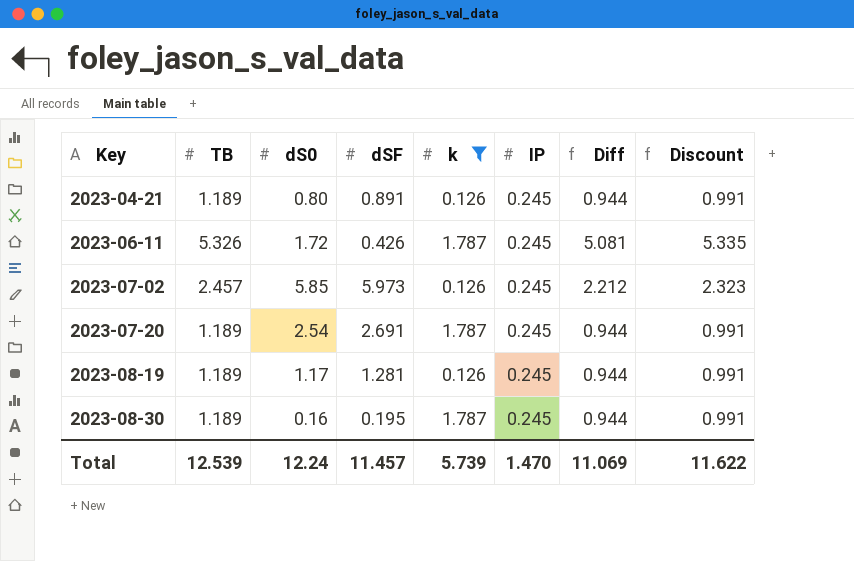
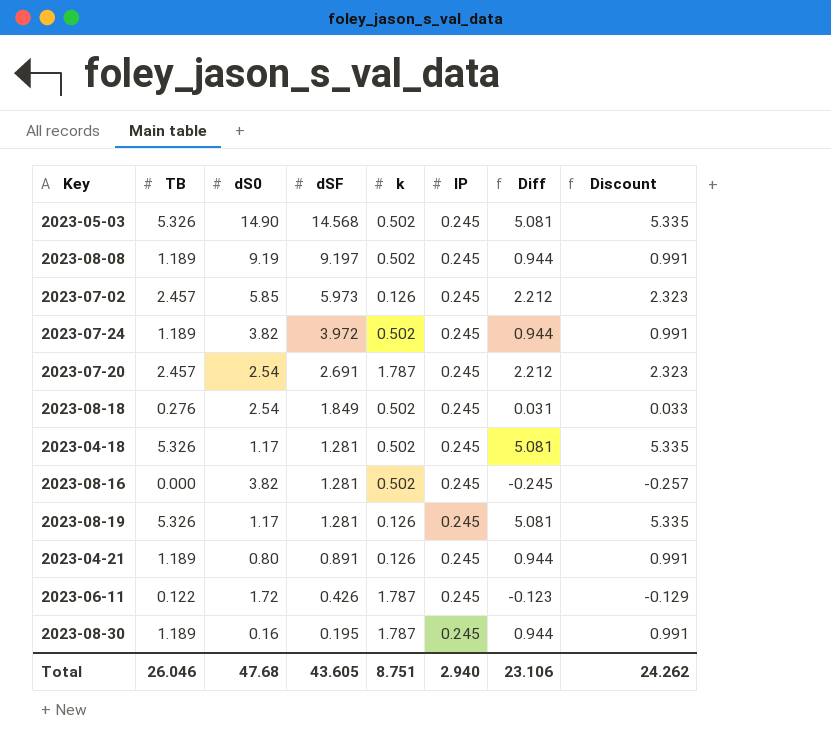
filter: k != 0.502 -> none
row order: Key ascending -> dSF descending
2023-07-20 | TB: 1.189 -> 2.457
2023-07-20 | Diff: 0.944 -> 2.212
2023-07-20 | Discount: 0.991 -> 2.323
2023-08-19 | TB: 1.189 -> 5.326
2023-08-19 | Diff: 0.944 -> 5.081
2023-08-19 | Discount: 0.991 -> 5.335
2023-06-11 | TB: 5.326 -> 0.122
2023-06-11 | Diff: 5.081 -> -0.123
2023-06-11 | Discount: 5.335 -> -0.129
Total | TB: 12.539 -> 26.046
Total | dS0: 12.24 -> 47.68
Total | dSF: 11.457 -> 43.605
Total | k: 5.739 -> 8.751
Total | IP: 1.470 -> 2.940
Total | Diff: 11.069 -> 23.106
Total | Discount: 11.622 -> 24.262

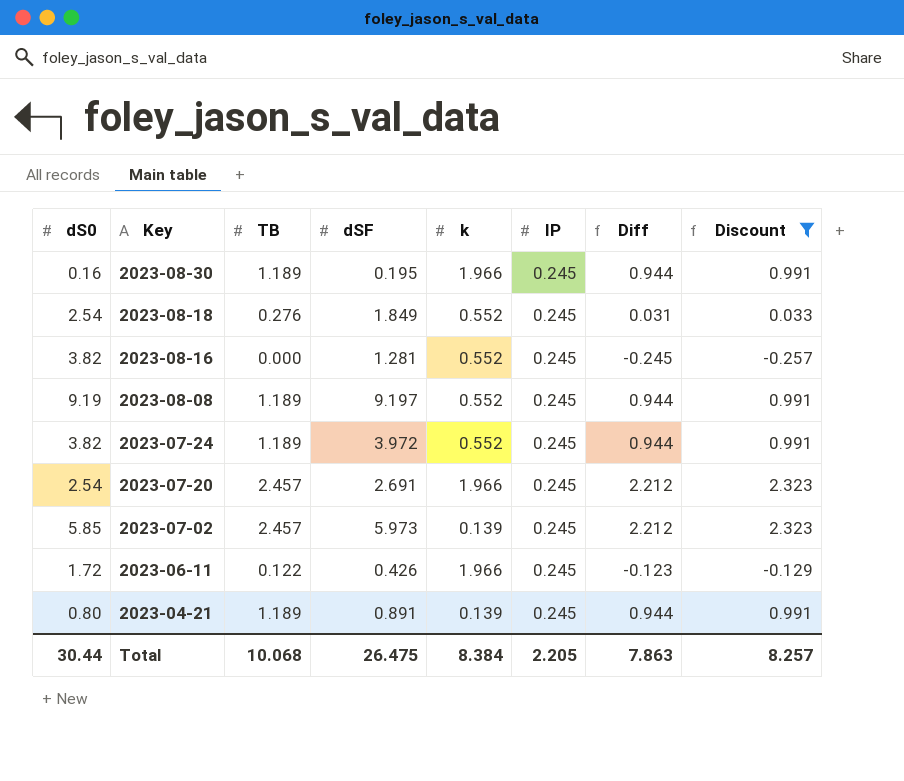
filter: none -> Discount != 5.335
row order: dSF descending -> Key descending
column dS0 | position: 3 -> 1
2023-08-30 | k: 1.787 -> 1.966
2023-08-18 | k: 0.502 -> 0.552
2023-08-16 | k: 0.502 -> 0.552
2023-08-08 | k: 0.502 -> 0.552
2023-07-24 | k: 0.502 -> 0.552
2023-07-20 | k: 1.787 -> 1.966
2023-07-02 | k: 0.126 -> 0.139
2023-06-11 | k: 1.787 -> 1.966
2023-04-21 | k: 0.126 -> 0.139
Total | dS0: 47.68 -> 30.44
Total | TB: 26.046 -> 10.068
Total | dSF: 43.605 -> 26.475
Total | k: 8.751 -> 8.384
Total | IP: 2.940 -> 2.205
Total | Diff: 23.106 -> 7.863
Total | Discount: 24.262 -> 8.257

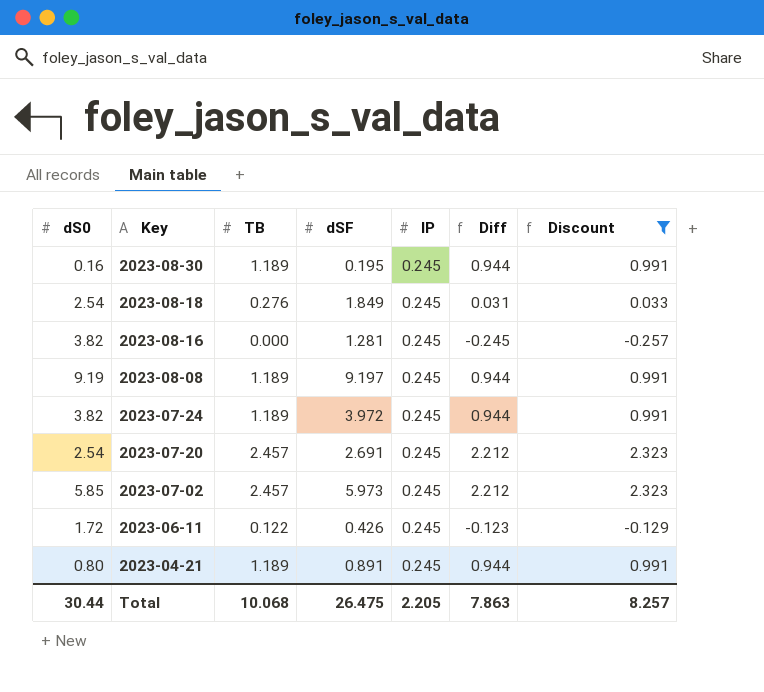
column k | position: 5 -> none

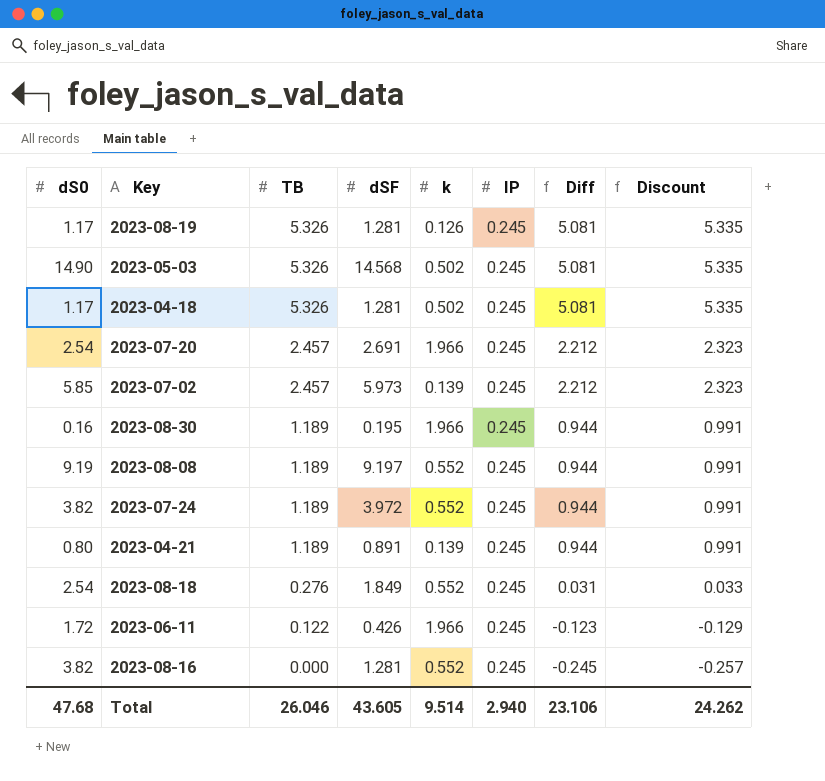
filter: Discount != 5.335 -> none
row order: Key descending -> TB descending
column k | position: none -> 5
Total | dS0: 30.44 -> 47.68
Total | TB: 10.068 -> 26.046
Total | dSF: 26.475 -> 43.605
Total | IP: 2.205 -> 2.940
Total | Diff: 7.863 -> 23.106
Total | Discount: 8.257 -> 24.262

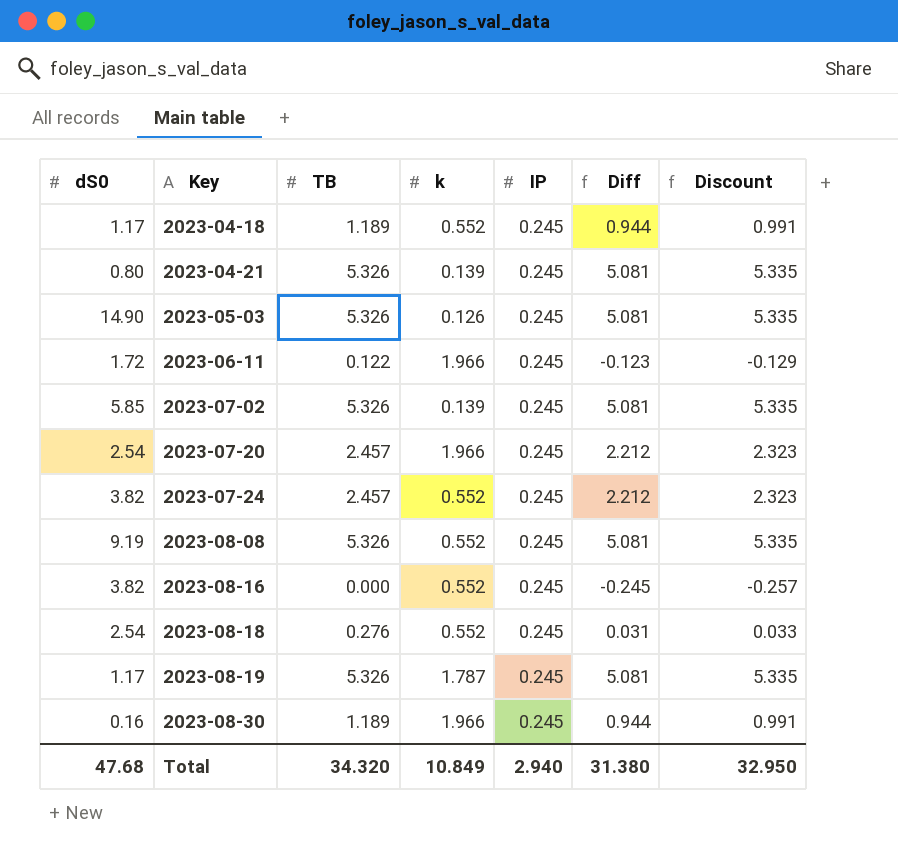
row order: TB descending -> Key ascending
column dSF | position: 4 -> none
2023-04-18 | TB: 5.326 -> 1.189
2023-04-18 | k: 0.502 -> 0.552
2023-04-18 | Diff: 5.081 -> 0.944
2023-04-18 | Discount: 5.335 -> 0.991
2023-04-21 | TB: 1.189 -> 5.326
2023-04-21 | Diff: 0.944 -> 5.081
2023-04-21 | Discount: 0.991 -> 5.335
2023-05-03 | k: 0.502 -> 0.126
2023-07-02 | TB: 2.457 -> 5.326
2023-07-02 | Diff: 2.212 -> 5.081
2023-07-02 | Discount: 2.323 -> 5.335
2023-07-24 | TB: 1.189 -> 2.457
2023-07-24 | Diff: 0.944 -> 2.212
2023-07-24 | Discount: 0.991 -> 2.323
2023-08-08 | TB: 1.189 -> 5.326
2023-08-08 | Diff: 0.944 -> 5.081
2023-08-08 | Discount: 0.991 -> 5.335
2023-08-19 | k: 0.126 -> 1.787
Total | TB: 26.046 -> 34.320
Total | k: 9.514 -> 10.849
Total | Diff: 23.106 -> 31.380
Total | Discount: 24.262 -> 32.950

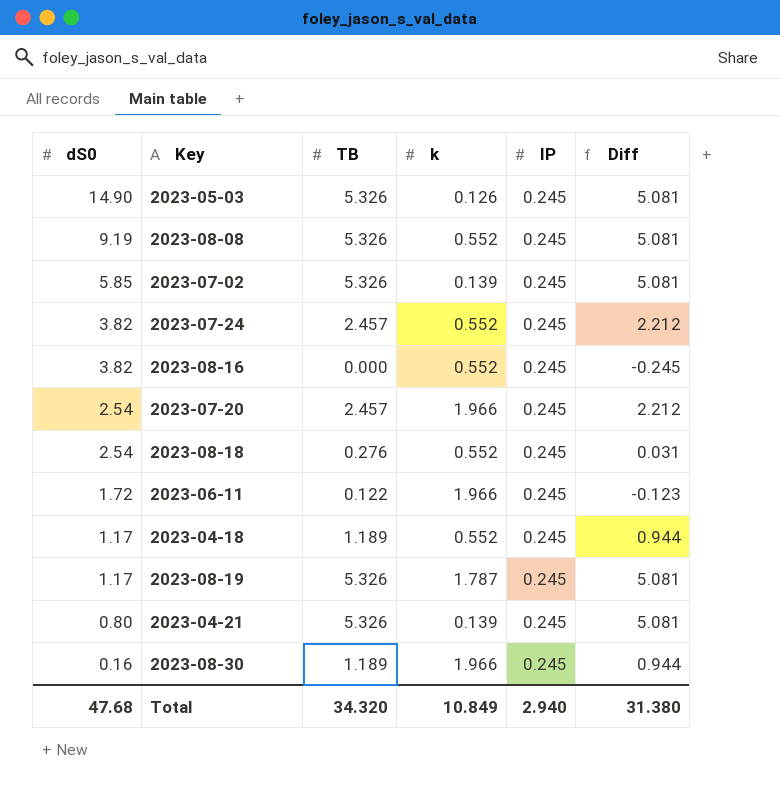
row order: Key ascending -> dS0 descending
column Discount | formula: [Diff] * 1.05 -> none

